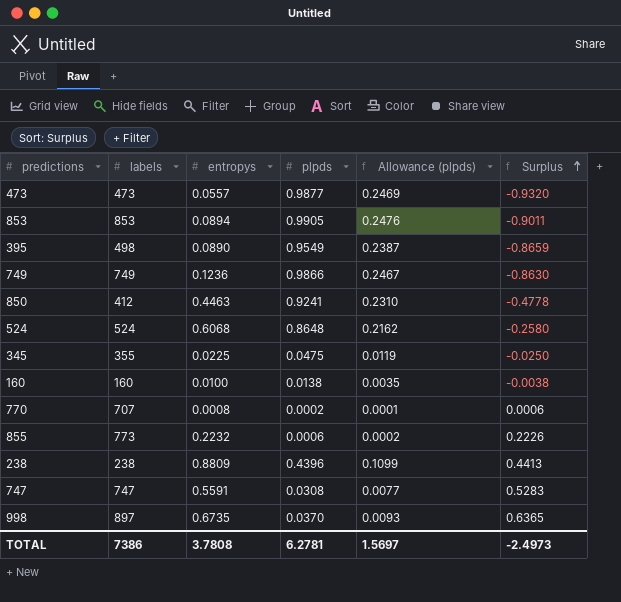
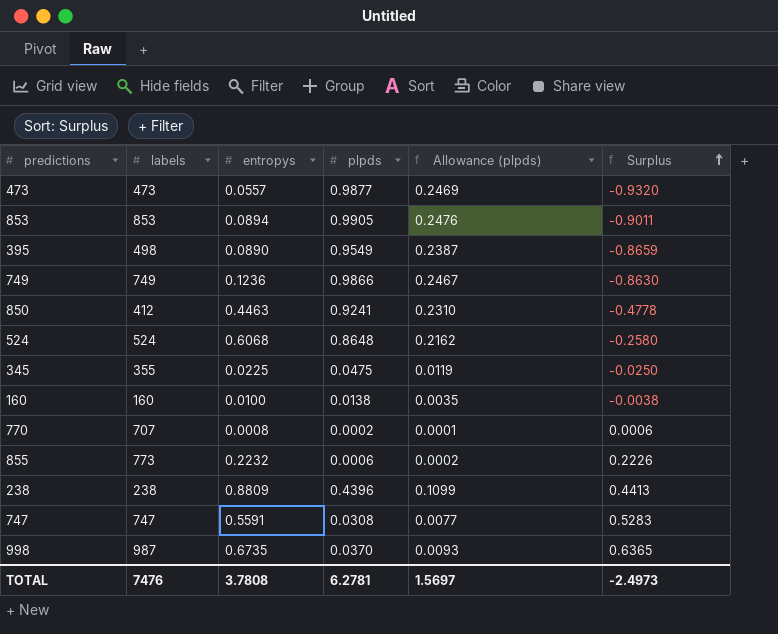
998 | labels: 897 -> 987
TOTAL | labels: 7386 -> 7476

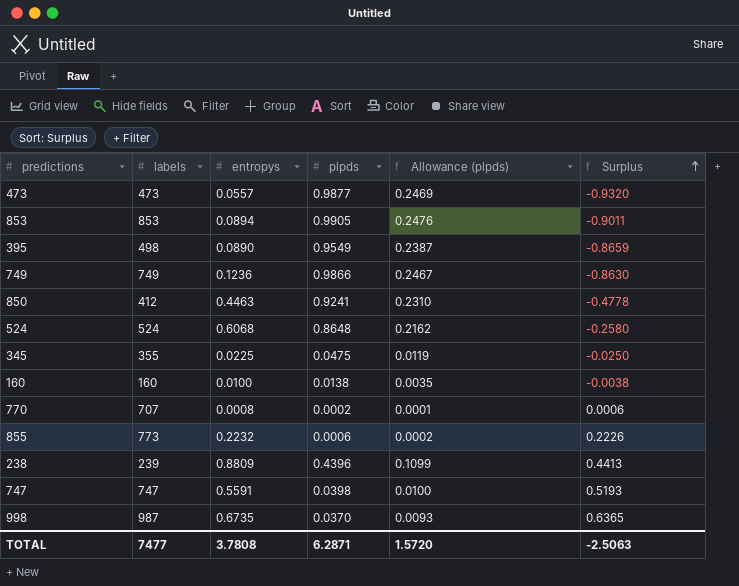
238 | labels: 238 -> 239
747 | plpds: 0.0308 -> 0.0398
747 | Allowance (plpds): 0.0077 -> 0.0100
747 | Surplus: 0.5283 -> 0.5193
TOTAL | labels: 7476 -> 7477
TOTAL | plpds: 6.2781 -> 6.2871
TOTAL | Allowance (plpds): 1.5697 -> 1.5720
TOTAL | Surplus: -2.4973 -> -2.5063

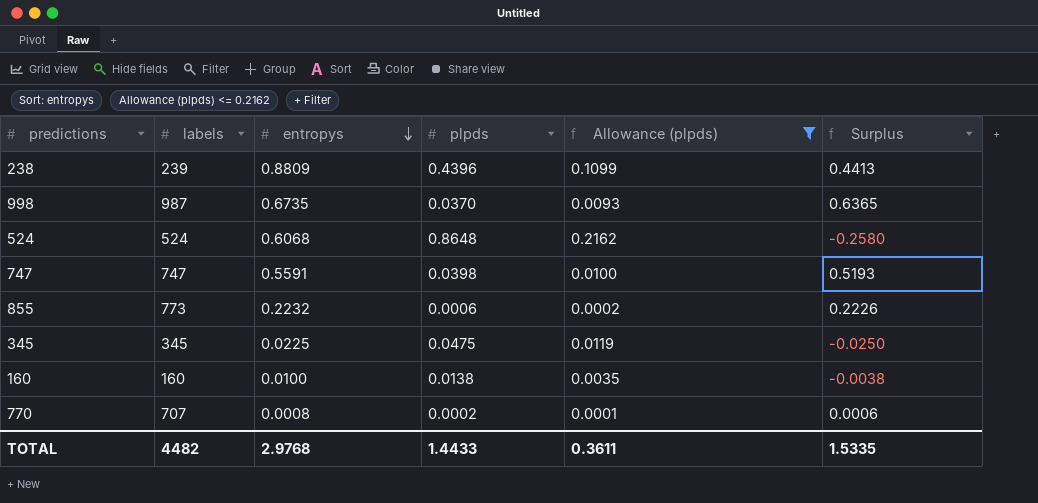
filter: none -> Allowance (plpds) <= 0.2162
row order: Surplus ascending -> entropys descending
345 | labels: 355 -> 345
TOTAL | labels: 7477 -> 4482
TOTAL | entropys: 3.7808 -> 2.9768
TOTAL | plpds: 6.2871 -> 1.4433
TOTAL | Allowance (plpds): 1.5720 -> 0.3611
TOTAL | Surplus: -2.5063 -> 1.5335

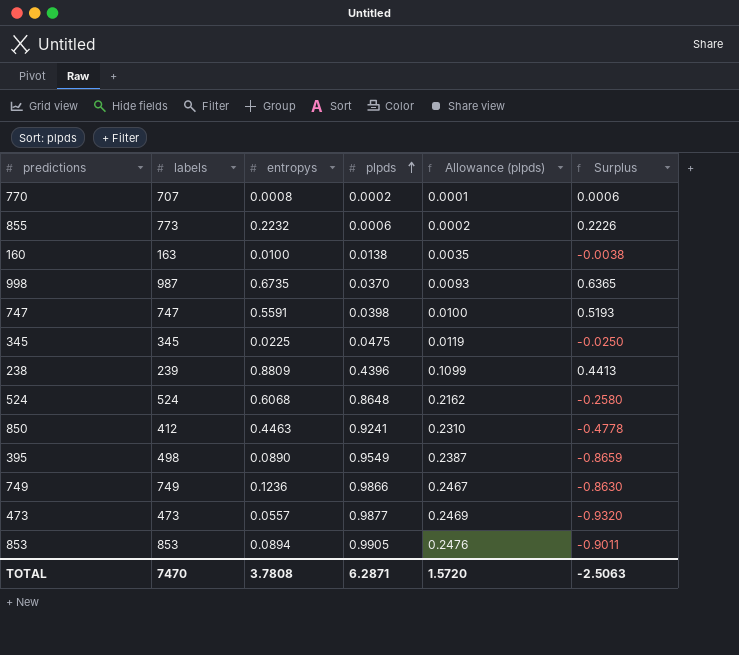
filter: Allowance (plpds) <= 0.2162 -> none
row order: entropys descending -> plpds ascending
160 | labels: 160 -> 163
TOTAL | labels: 4482 -> 7470
TOTAL | entropys: 2.9768 -> 3.7808
TOTAL | plpds: 1.4433 -> 6.2871
TOTAL | Allowance (plpds): 0.3611 -> 1.5720
TOTAL | Surplus: 1.5335 -> -2.5063

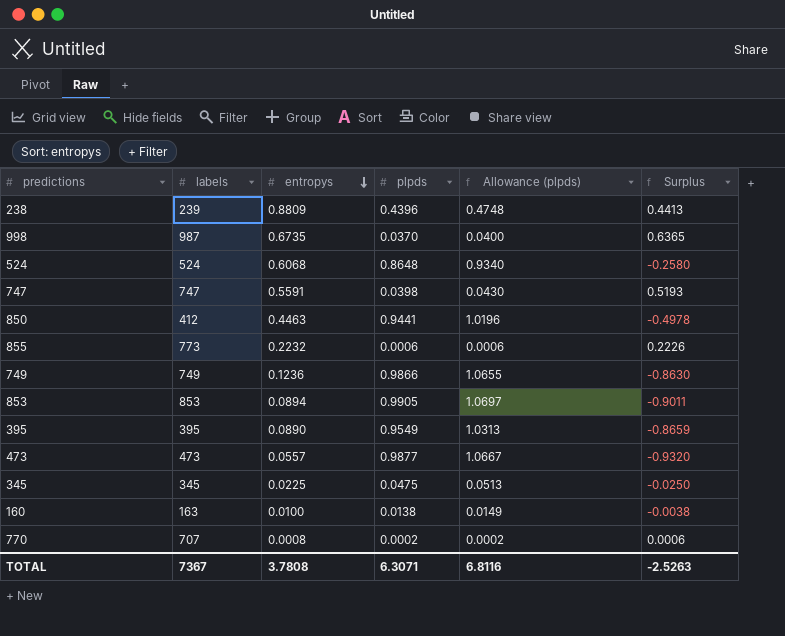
row order: plpds ascending -> entropys descending
column Allowance (plpds) | formula: [plpds] * 0.25 -> [plpds] * 1.08
850 | plpds: 0.9241 -> 0.9441
850 | Surplus: -0.4778 -> -0.4978
395 | labels: 498 -> 395
TOTAL | labels: 7470 -> 7367
TOTAL | plpds: 6.2871 -> 6.3071
TOTAL | Allowance (plpds): 1.5720 -> 6.8116
TOTAL | Surplus: -2.5063 -> -2.5263

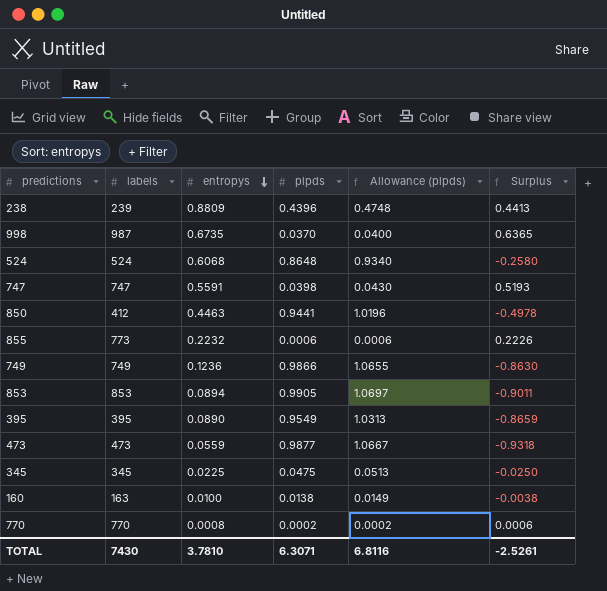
473 | entropys: 0.0557 -> 0.0559
473 | Surplus: -0.9320 -> -0.9318
770 | labels: 707 -> 770
TOTAL | labels: 7367 -> 7430
TOTAL | entropys: 3.7808 -> 3.7810
TOTAL | Surplus: -2.5263 -> -2.5261

